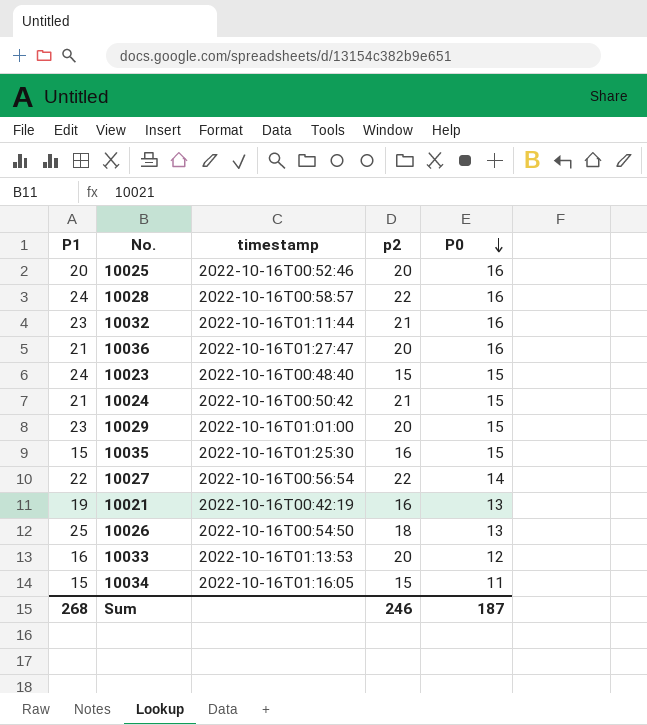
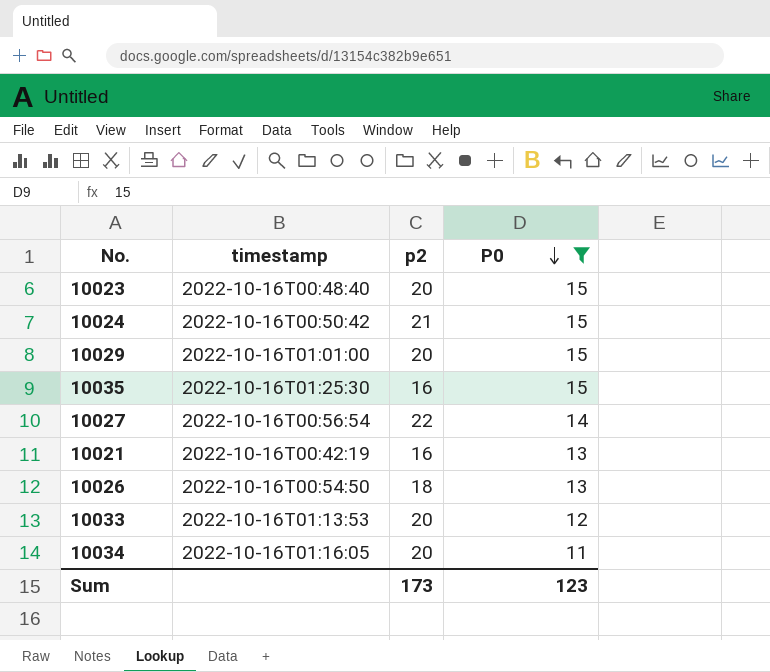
filter: none -> P0 != 16
column P1 | position: 1 -> none
10023 | p2: 15 -> 20
10034 | p2: 15 -> 20
Sum | p2: 246 -> 173
Sum | P0: 187 -> 123

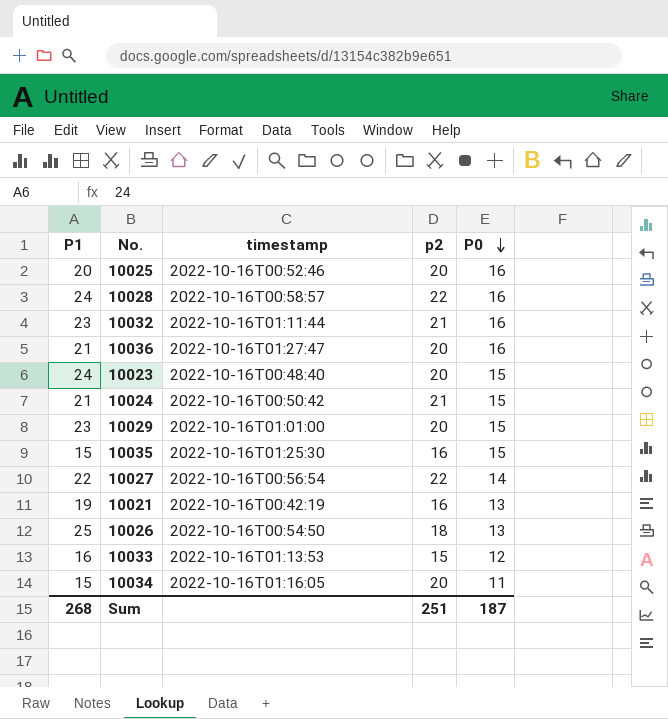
filter: P0 != 16 -> none
column P1 | position: none -> 1
10033 | p2: 20 -> 15
Sum | p2: 173 -> 251
Sum | P0: 123 -> 187

